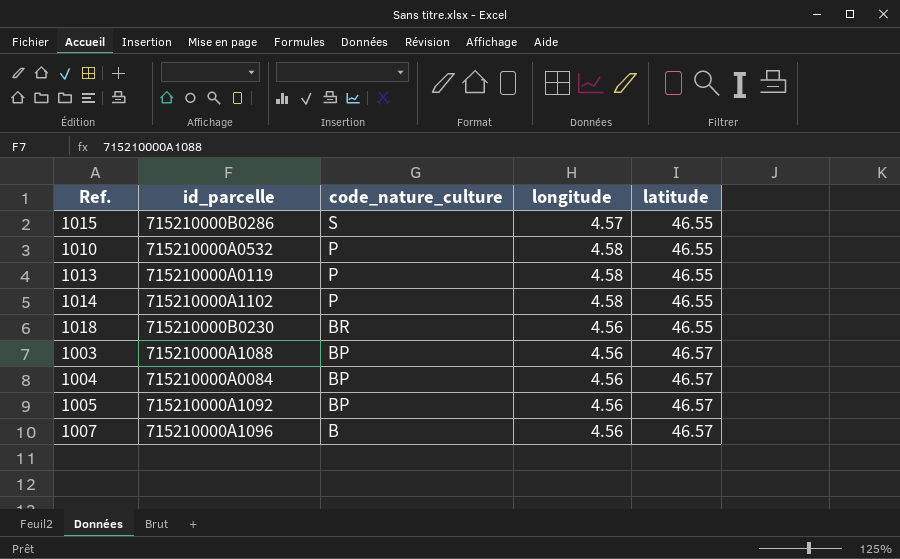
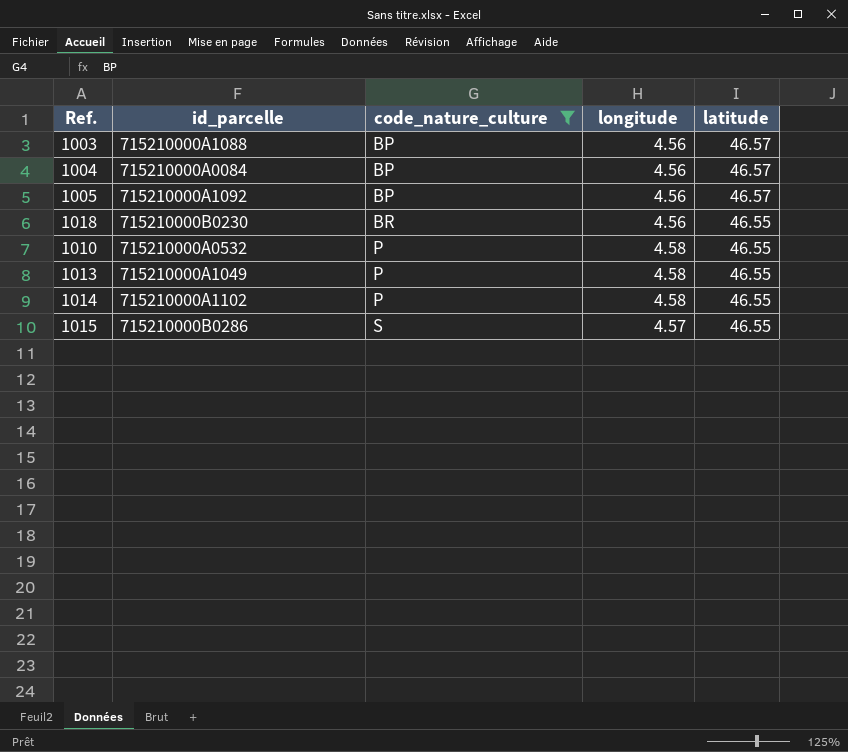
filter: none -> code_nature_culture != B
row order: code_nature_culture descending -> code_nature_culture ascending
1013 | id_parcelle: 715210000A0119 -> 715210000A1049

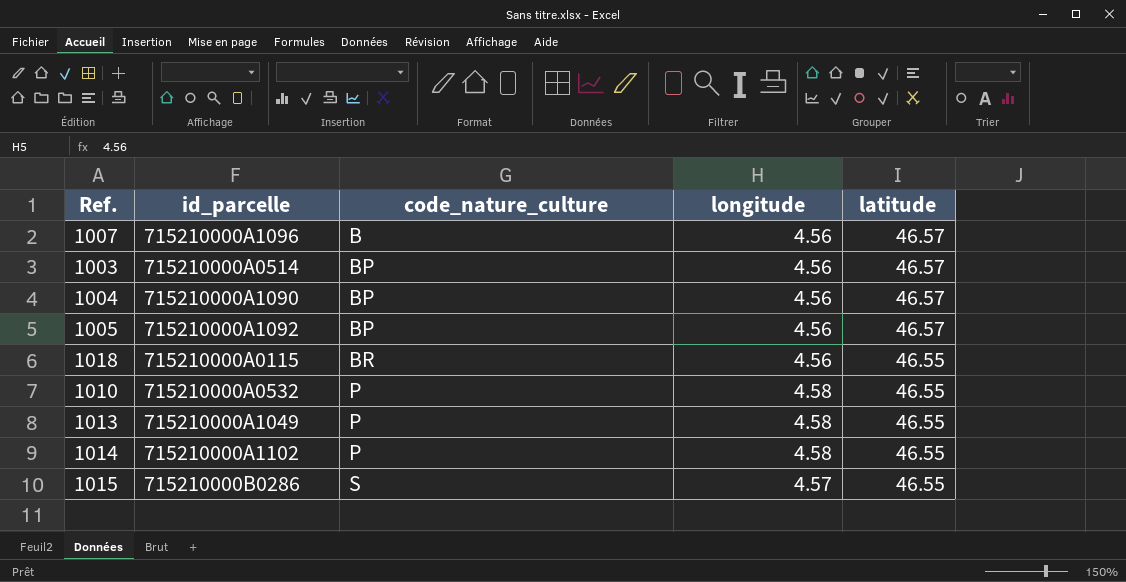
filter: code_nature_culture != B -> none
1003 | id_parcelle: 715210000A1088 -> 715210000A0514
1004 | id_parcelle: 715210000A0084 -> 715210000A1090
1018 | id_parcelle: 715210000B0230 -> 715210000A0115

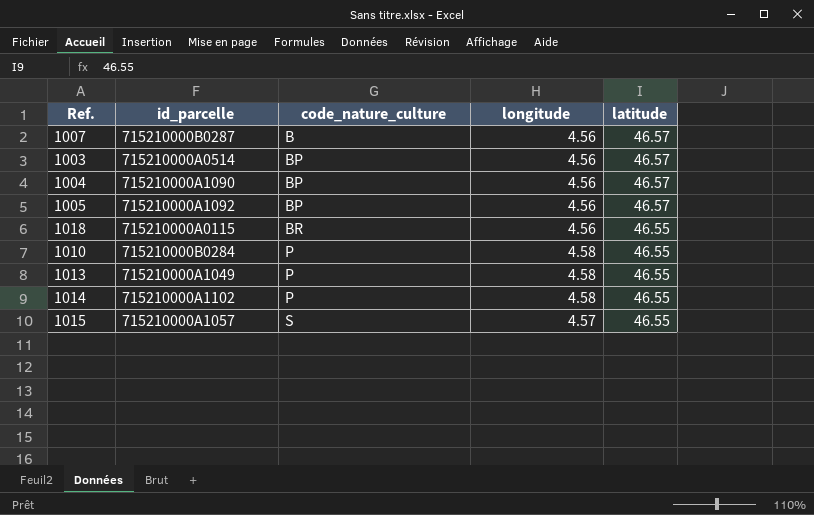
1007 | id_parcelle: 715210000A1096 -> 715210000B0287
1010 | id_parcelle: 715210000A0532 -> 715210000B0284
1015 | id_parcelle: 715210000B0286 -> 715210000A1057

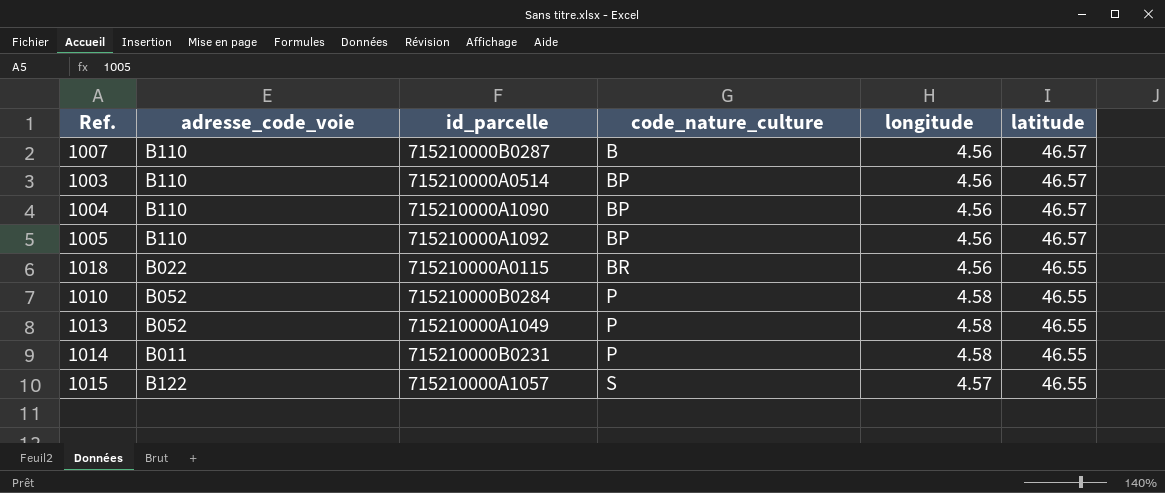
column adresse_code_voie | position: none -> 2
1014 | id_parcelle: 715210000A1102 -> 715210000B0231

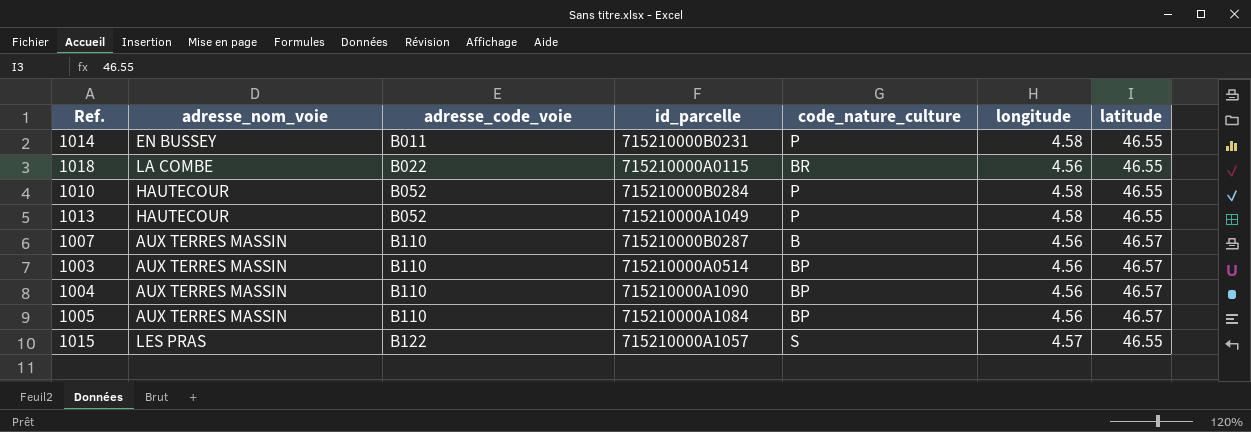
row order: code_nature_culture ascending -> adresse_code_voie ascending
column adresse_nom_voie | position: none -> 2
1005 | id_parcelle: 715210000A1092 -> 715210000A1084

